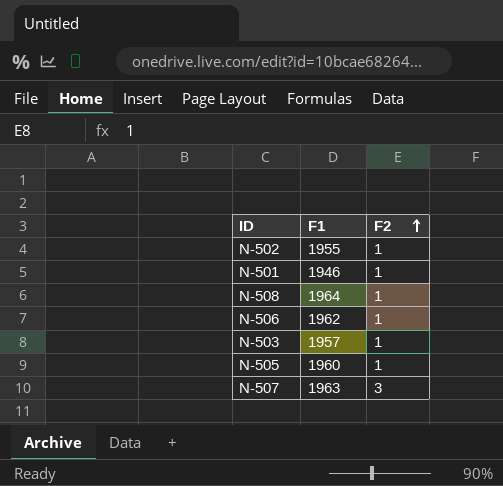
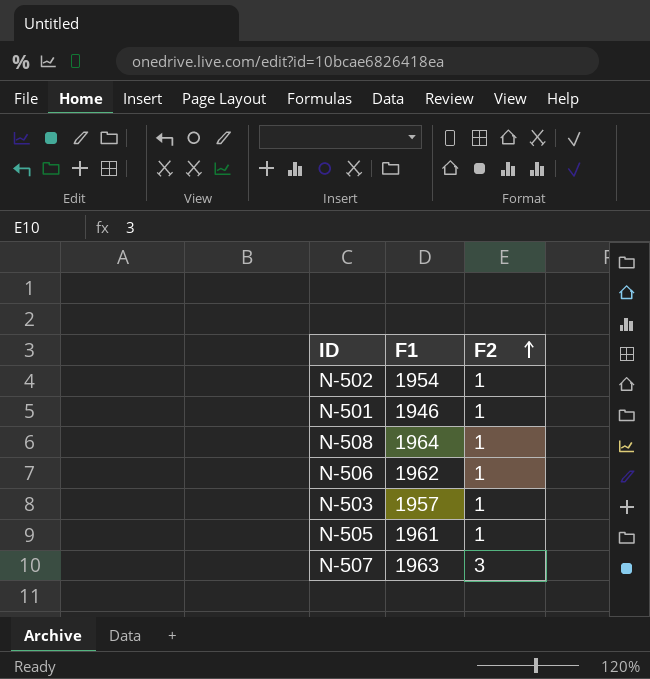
N-502 | F1: 1955 -> 1954
N-505 | F1: 1960 -> 1961

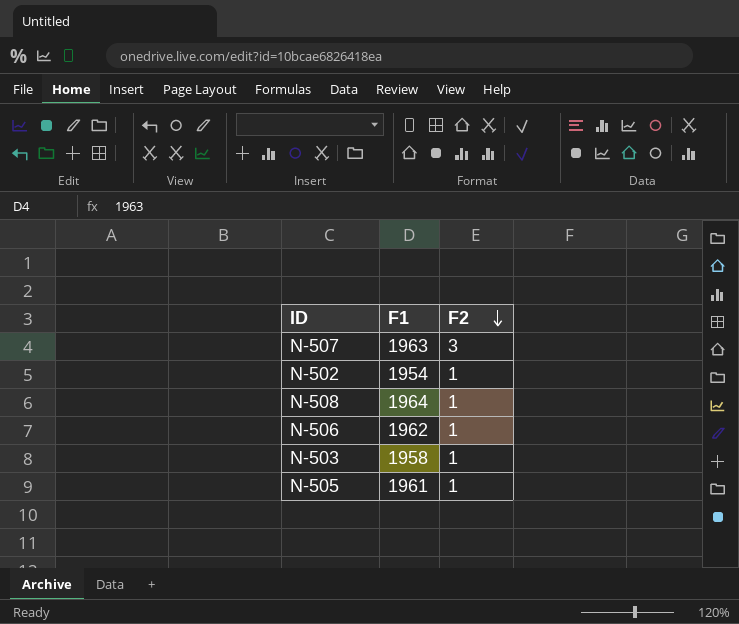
row order: F2 ascending -> F2 descending
row N-501: 1946 | 1 -> none
N-503 | F1: 1957 -> 1958

